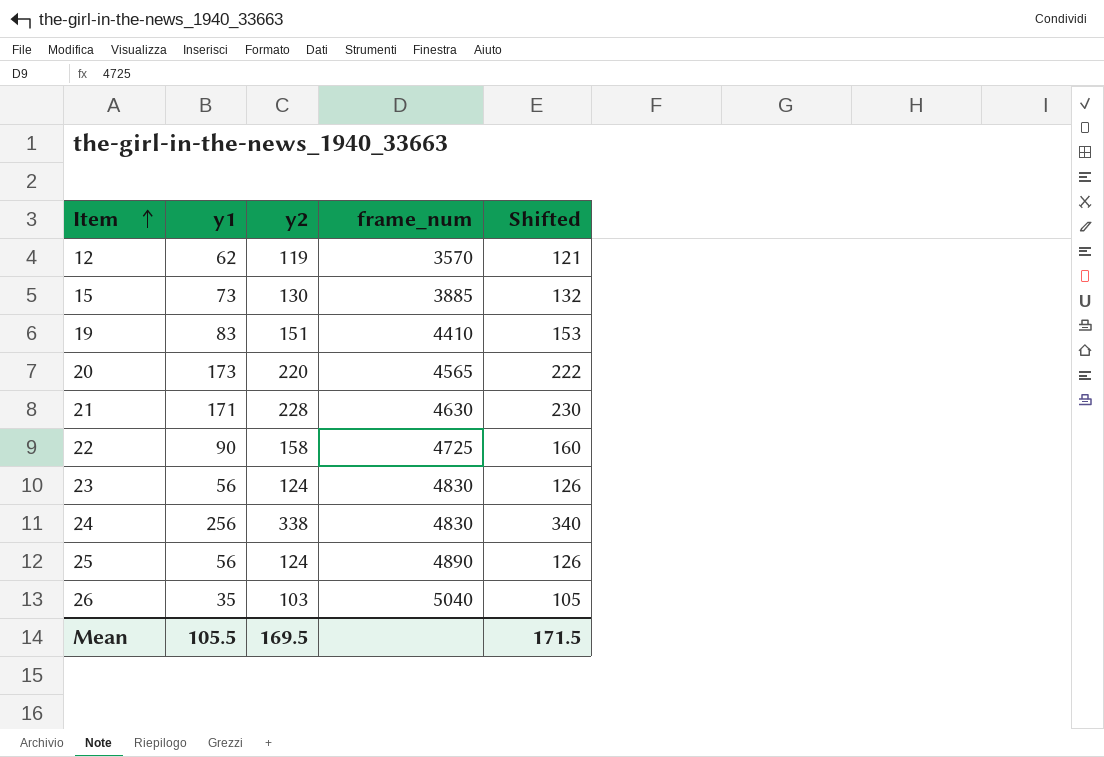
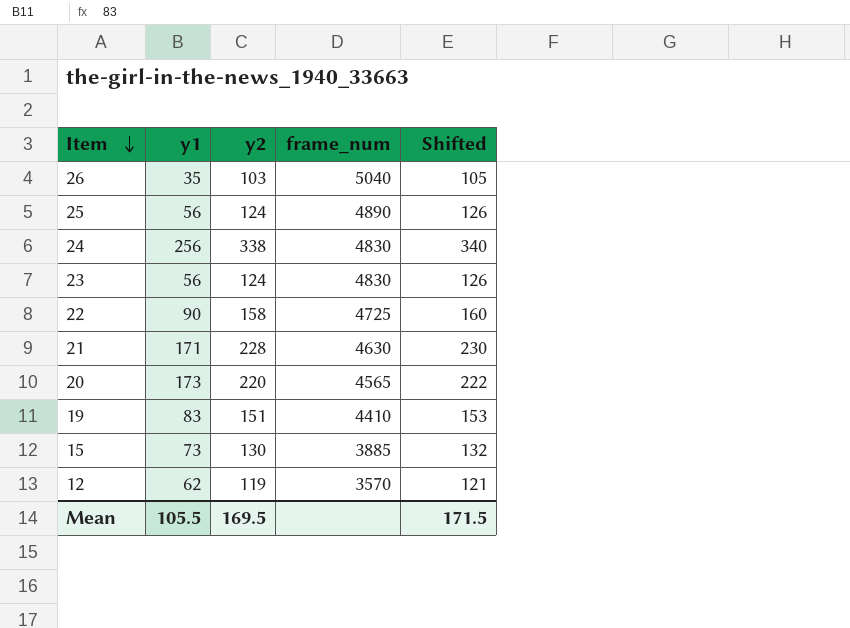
row order: Item ascending -> Item descending

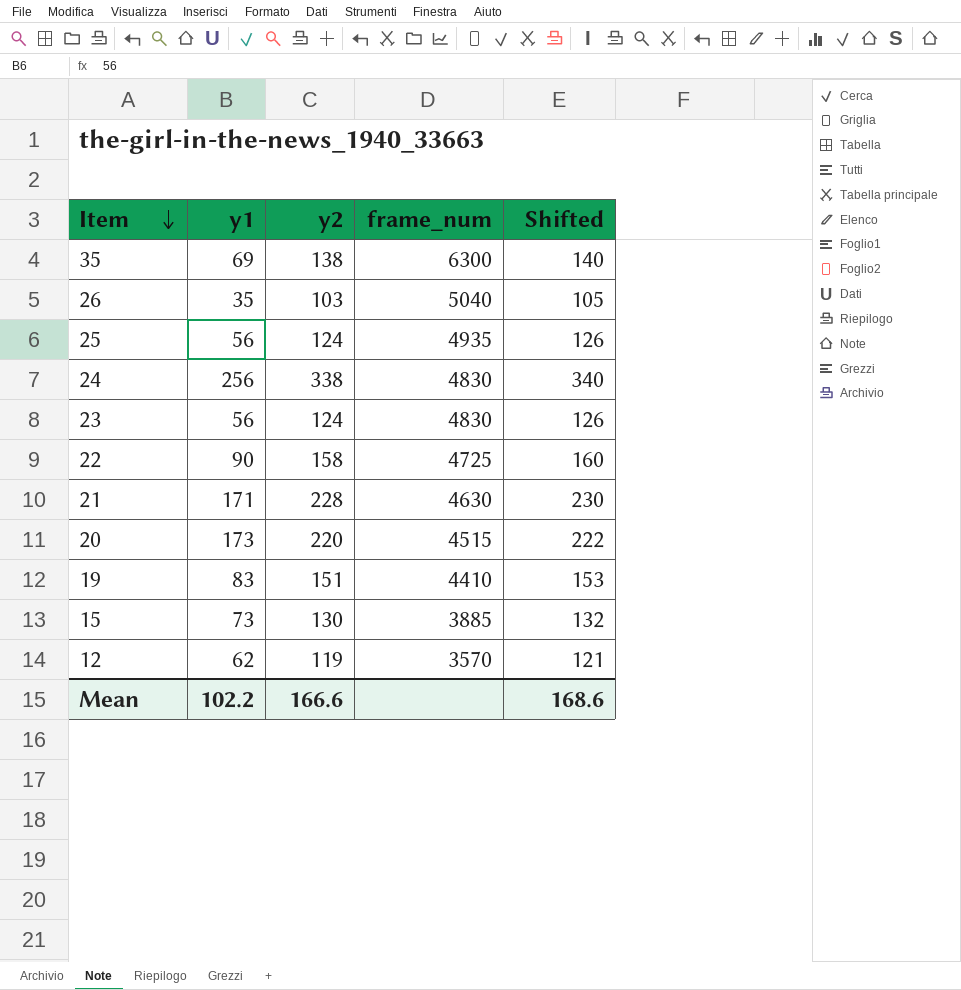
row 35: none -> 69 | 138 | 6300 | 140
25 | frame_num: 4890 -> 4935
20 | frame_num: 4565 -> 4515
Mean | y1: 105.5 -> 102.2
Mean | y2: 169.5 -> 166.6
Mean | Shifted: 171.5 -> 168.6

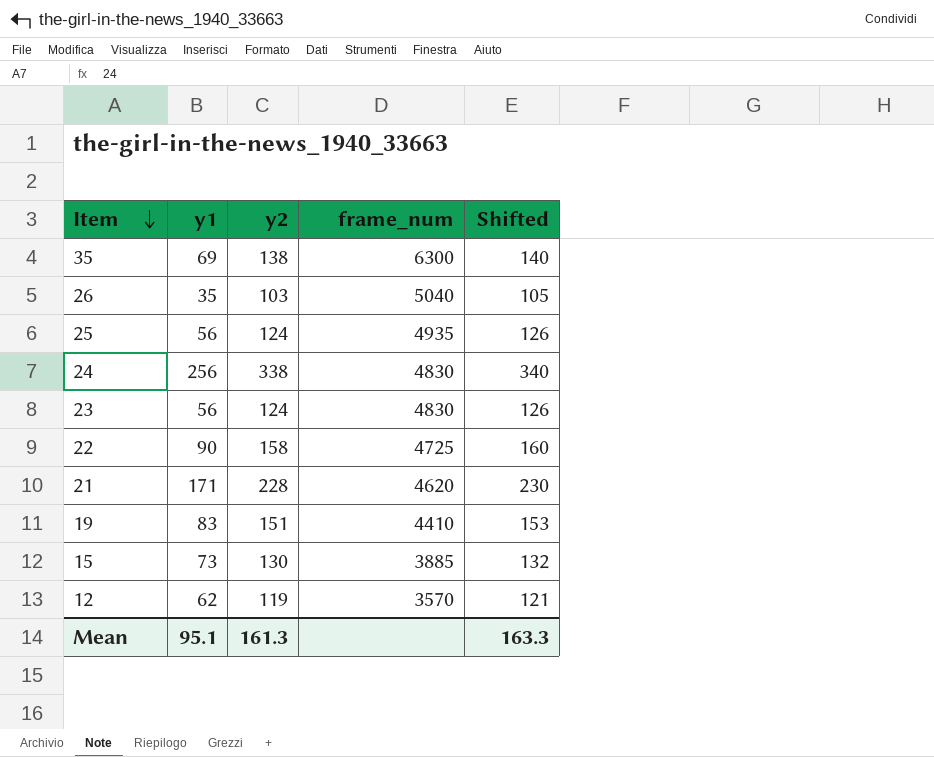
row 20: 173 | 220 | 4515 | 222 -> none
21 | frame_num: 4630 -> 4620
Mean | y1: 102.2 -> 95.1
Mean | y2: 166.6 -> 161.3
Mean | Shifted: 168.6 -> 163.3

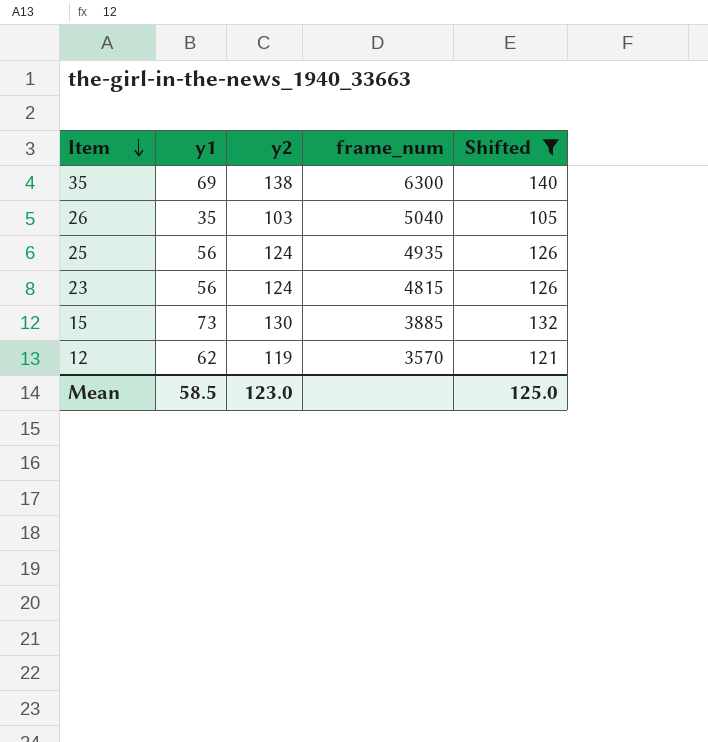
filter: none -> Shifted <= 140
23 | frame_num: 4830 -> 4815
Mean | y1: 95.1 -> 58.5
Mean | y2: 161.3 -> 123.0
Mean | Shifted: 163.3 -> 125.0

